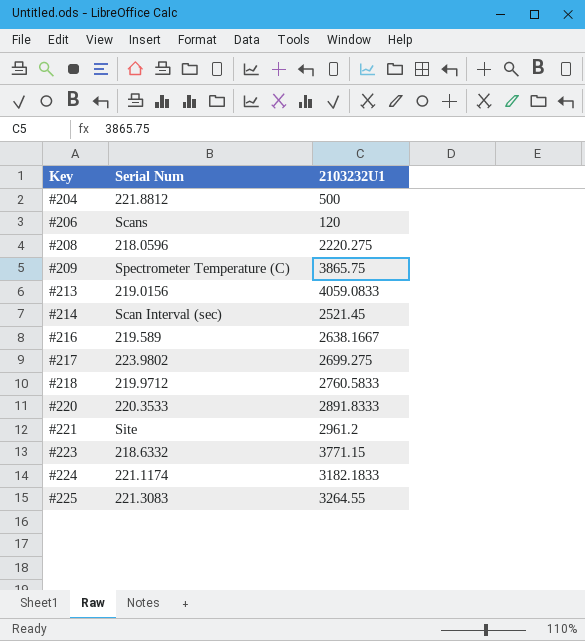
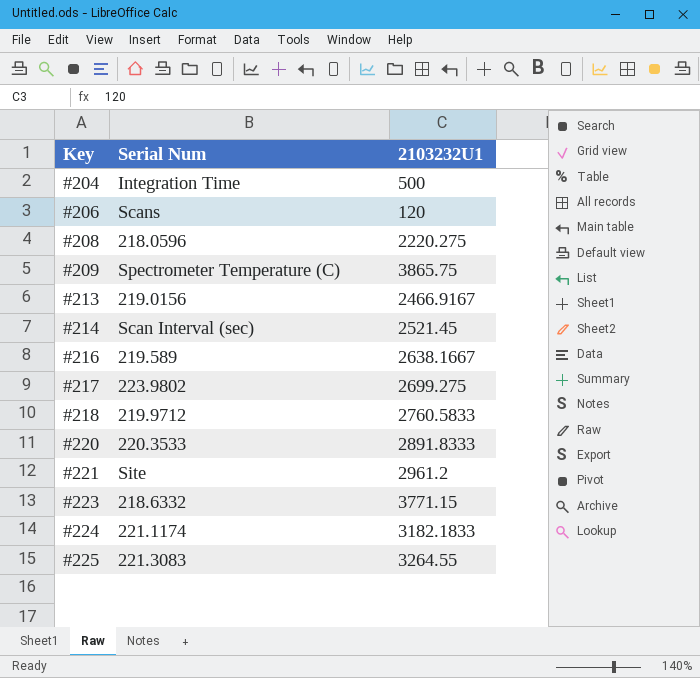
#204 | Serial Num: 221.8812 -> Integration Time
#213 | 2103232U1: 4059.0833 -> 2466.9167

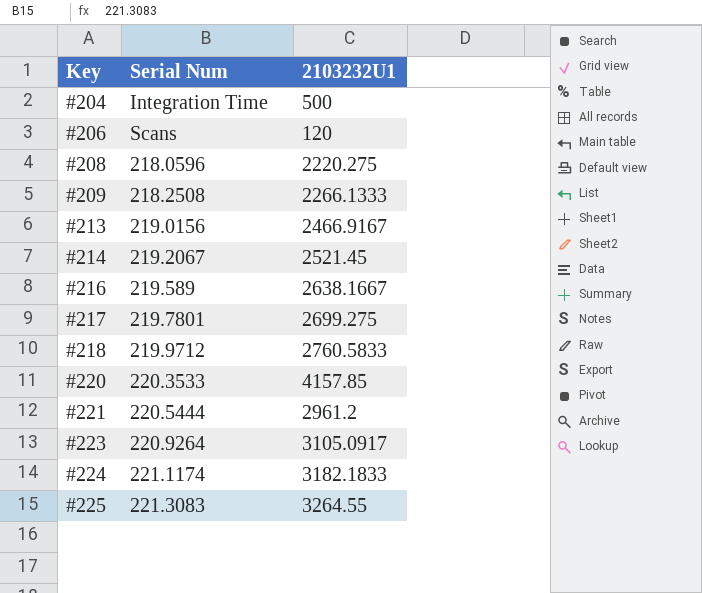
#209 | Serial Num: Spectrometer Temperature (C) -> 218.2508
#209 | 2103232U1: 3865.75 -> 2266.1333
#214 | Serial Num: Scan Interval (sec) -> 219.2067
#217 | Serial Num: 223.9802 -> 219.7801
#220 | 2103232U1: 2891.8333 -> 4157.85
#221 | Serial Num: Site -> 220.5444
#223 | Serial Num: 218.6332 -> 220.9264
#223 | 2103232U1: 3771.15 -> 3105.0917

